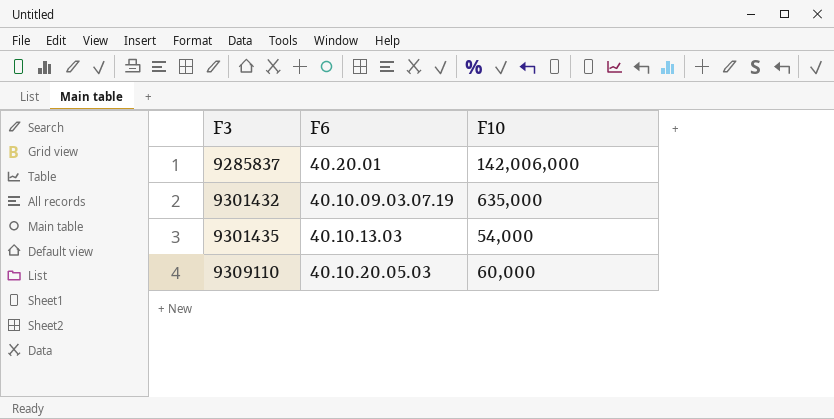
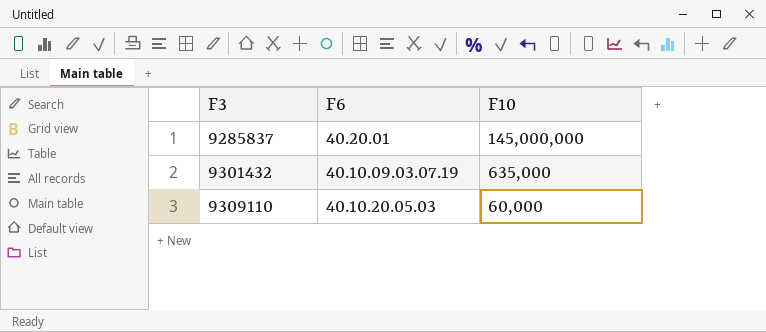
row 9301435: 40.10.13.03 | 54,000 -> none
9285837 | F10: 142,006,000 -> 145,000,000

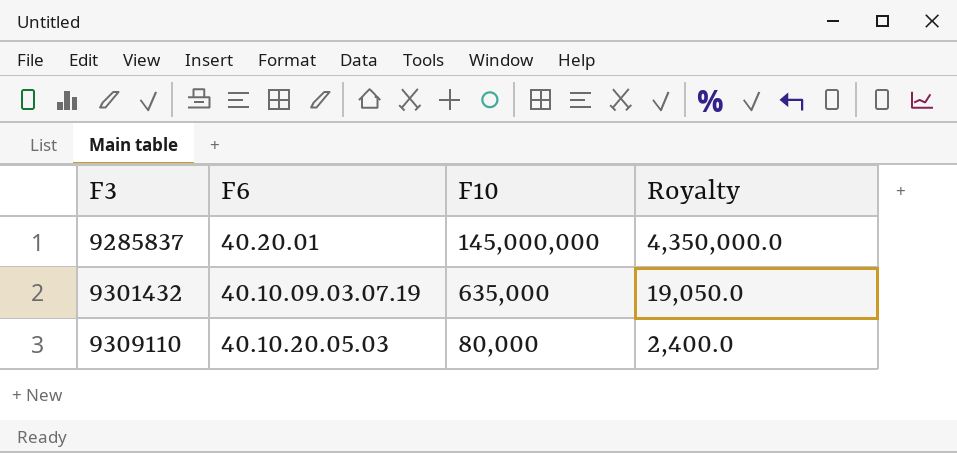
column Royalty | formula: none -> [F10] * 0.03
9309110 | F10: 60,000 -> 80,000

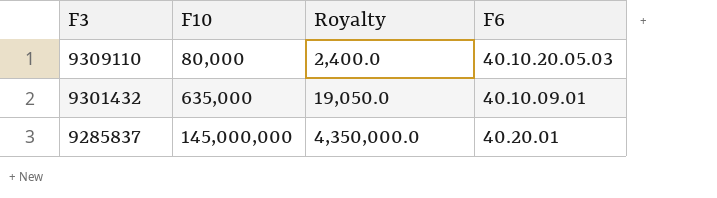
row order: F3 ascending -> F3 descending
column F6 | position: 2 -> 4
9301432 | F6: 40.10.09.03.07.19 -> 40.10.09.01

